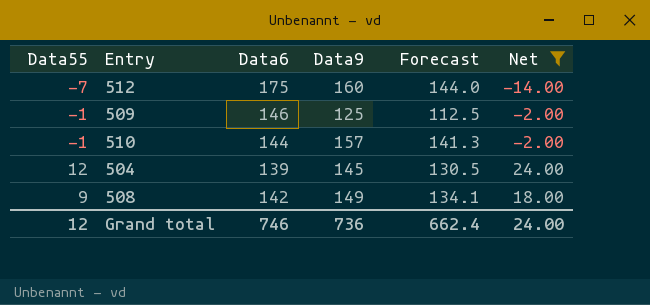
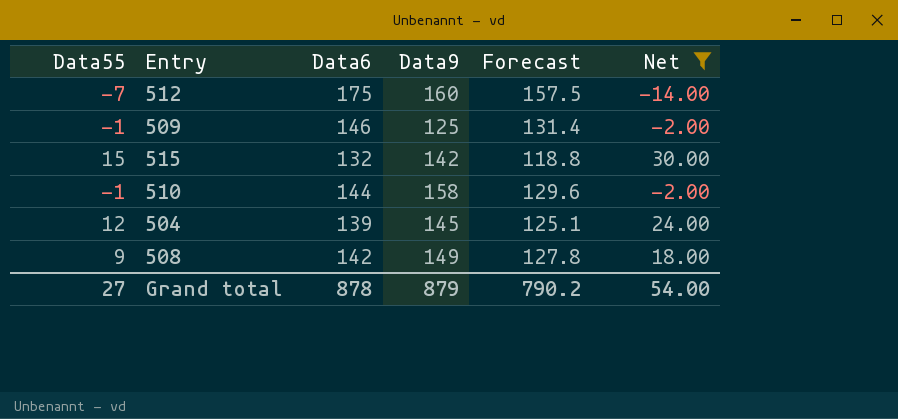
column Forecast | formula: [Data9] * 0.9 -> [Data6] * 0.9
row 515: none -> 15 | 132 | 142 | 118.8 | 30.00
510 | Data9: 157 -> 158
Grand total | Data55: 12 -> 27
Grand total | Data6: 746 -> 878
Grand total | Data9: 736 -> 879
Grand total | Forecast: 662.4 -> 790.2
Grand total | Net: 24.00 -> 54.00

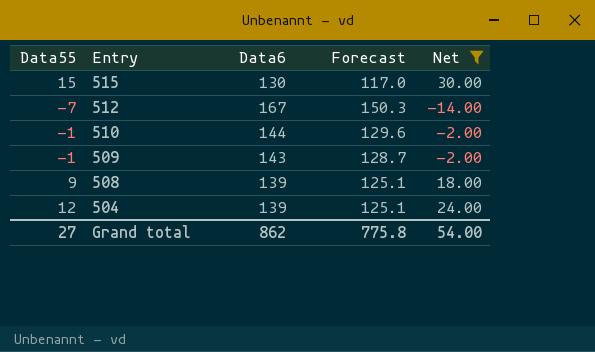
row order: none -> Entry descending
column Data9 | position: 4 -> none
515 | Data6: 132 -> 130
515 | Forecast: 118.8 -> 117.0
512 | Data6: 175 -> 167
512 | Forecast: 157.5 -> 150.3
509 | Data6: 146 -> 143
509 | Forecast: 131.4 -> 128.7
508 | Data6: 142 -> 139
508 | Forecast: 127.8 -> 125.1
Grand total | Data6: 878 -> 862
Grand total | Forecast: 790.2 -> 775.8

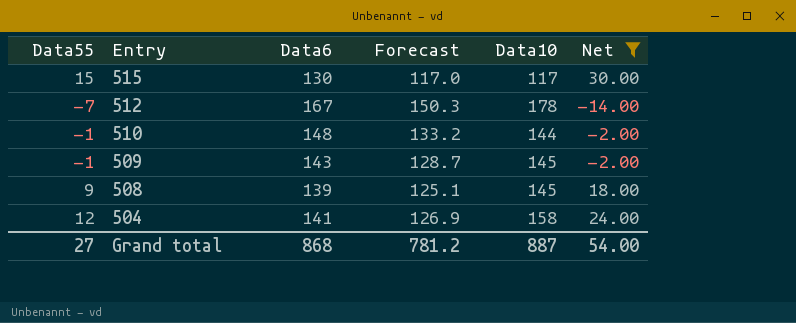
column Data10 | position: none -> 5
510 | Data6: 144 -> 148
510 | Forecast: 129.6 -> 133.2
504 | Data6: 139 -> 141
504 | Forecast: 125.1 -> 126.9
Grand total | Data6: 862 -> 868
Grand total | Forecast: 775.8 -> 781.2

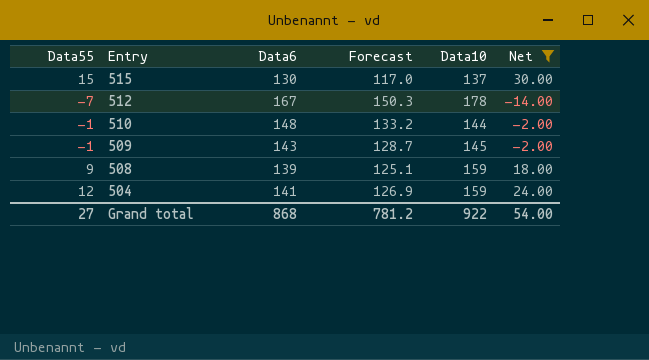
515 | Data10: 117 -> 137
508 | Data10: 145 -> 159
504 | Data10: 158 -> 159
Grand total | Data10: 887 -> 922

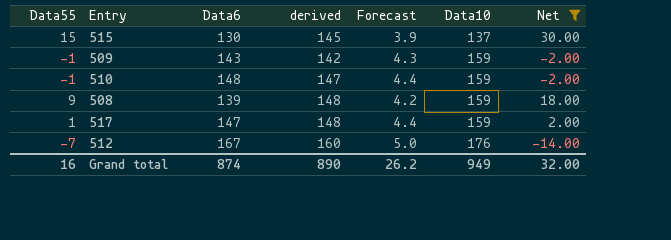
row order: Entry descending -> Data10 ascending
column derived | formula: none -> [Data55] + [Data6]
column Forecast | formula: [Data6] * 0.9 -> [Data6] * 0.03
row 504: 12 | 141 | 126.9 | 159 | 24.00 -> none
509 | Data10: 145 -> 159
510 | Data10: 144 -> 159
row 517: none -> 1 | 147 | 148 | 4.4 | 159 | 2.00
512 | Data10: 178 -> 176
Grand total | Data55: 27 -> 16
Grand total | Data6: 868 -> 874
Grand total | Forecast: 781.2 -> 26.2
Grand total | Data10: 922 -> 949
Grand total | Net: 54.00 -> 32.00

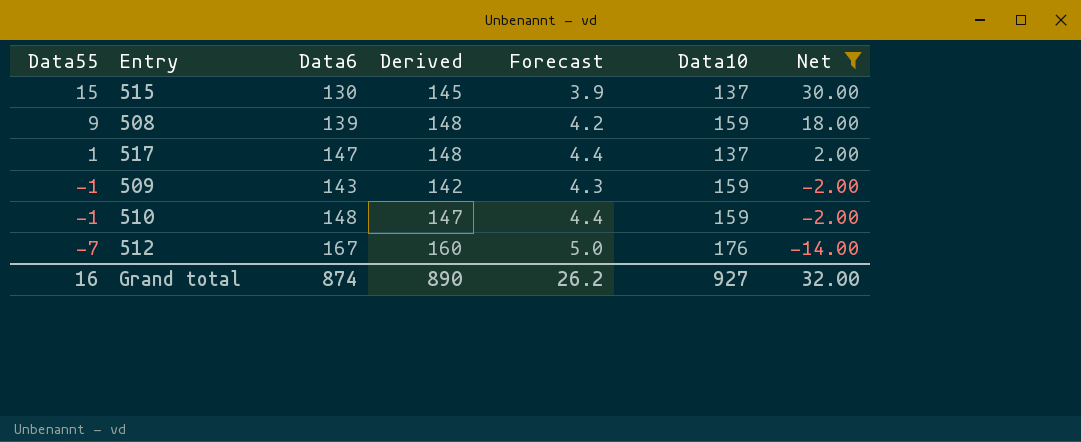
row order: Data10 ascending -> Data55 descending
column name: derived -> Derived
517 | Data10: 159 -> 137
Grand total | Data10: 949 -> 927

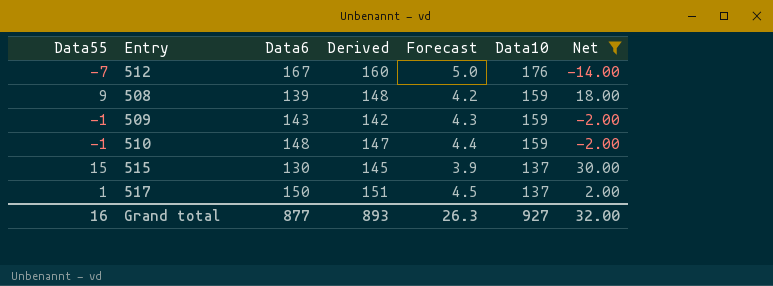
row order: Data55 descending -> Data10 descending
517 | Data6: 147 -> 150
517 | Derived: 148 -> 151
517 | Forecast: 4.4 -> 4.5
Grand total | Data6: 874 -> 877
Grand total | Derived: 890 -> 893
Grand total | Forecast: 26.2 -> 26.3

